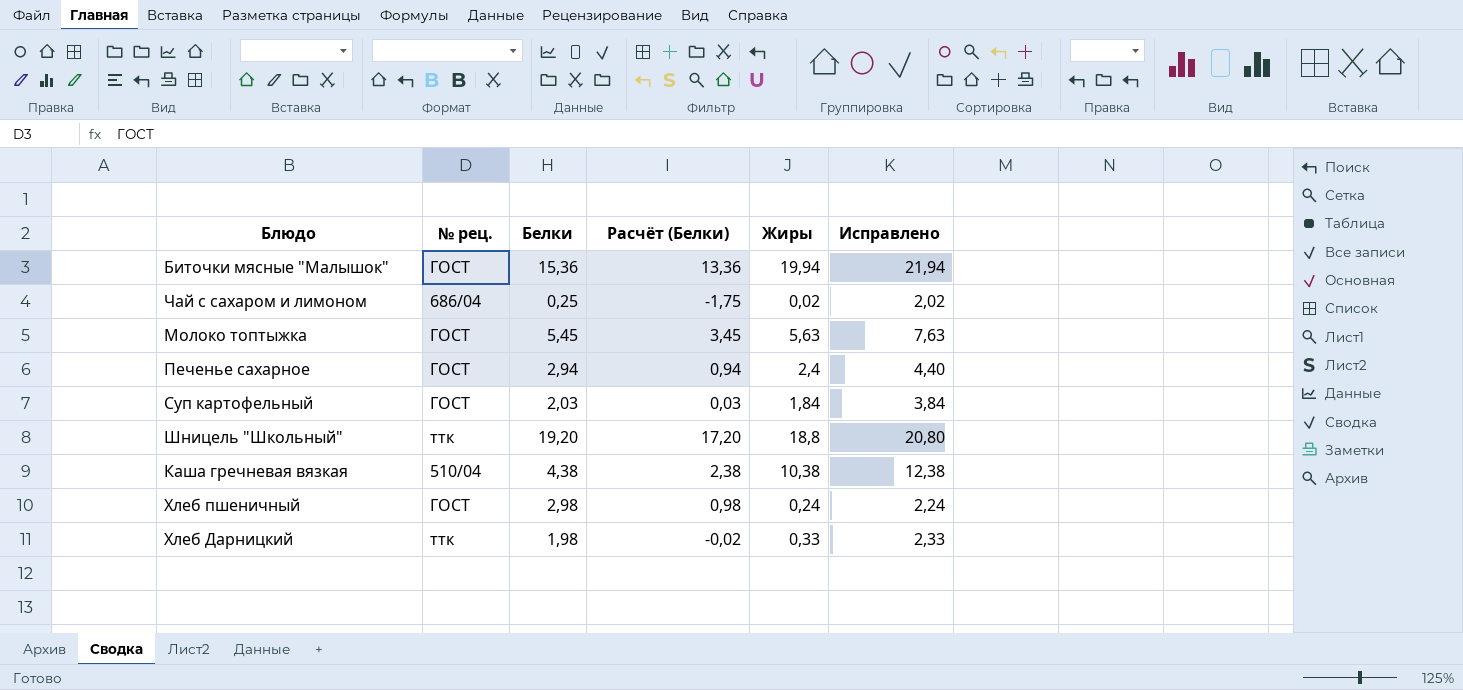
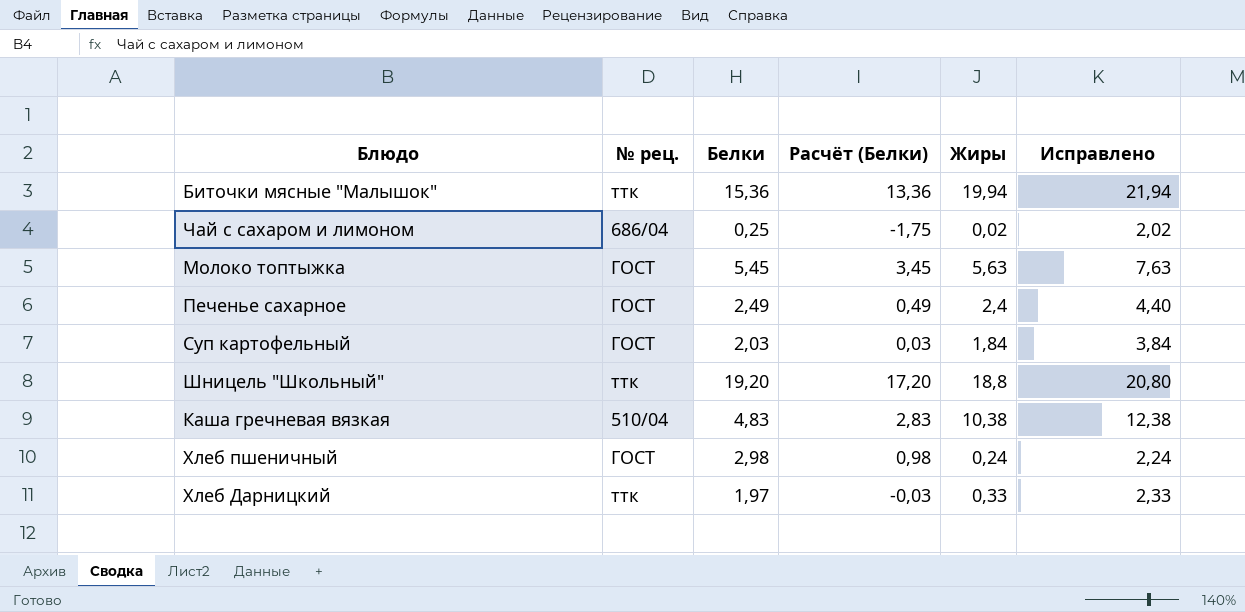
Биточки мясные "Малышок" | № рец.: ГОСТ -> ттк
Печенье сахарное | Белки: 2,94 -> 2,49
Печенье сахарное | Расчёт (Белки): 0,94 -> 0,49
Каша гречневая вязкая | Белки: 4,38 -> 4,83
Каша гречневая вязкая | Расчёт (Белки): 2,38 -> 2,83
Хлеб Дарницкий | Белки: 1,98 -> 1,97
Хлеб Дарницкий | Расчёт (Белки): -0,02 -> -0,03

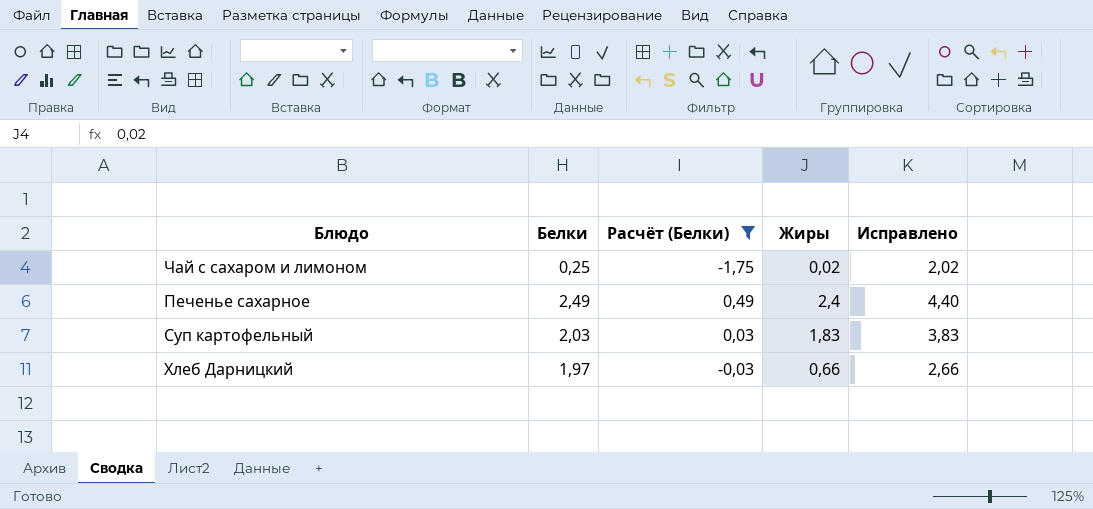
filter: none -> Расчёт (Белки) <= 0,49
column № рец. | position: 2 -> none
Суп картофельный | Жиры: 1,84 -> 1,83
Суп картофельный | Исправлено: 3,84 -> 3,83
Хлеб Дарницкий | Жиры: 0,33 -> 0,66
Хлеб Дарницкий | Исправлено: 2,33 -> 2,66

